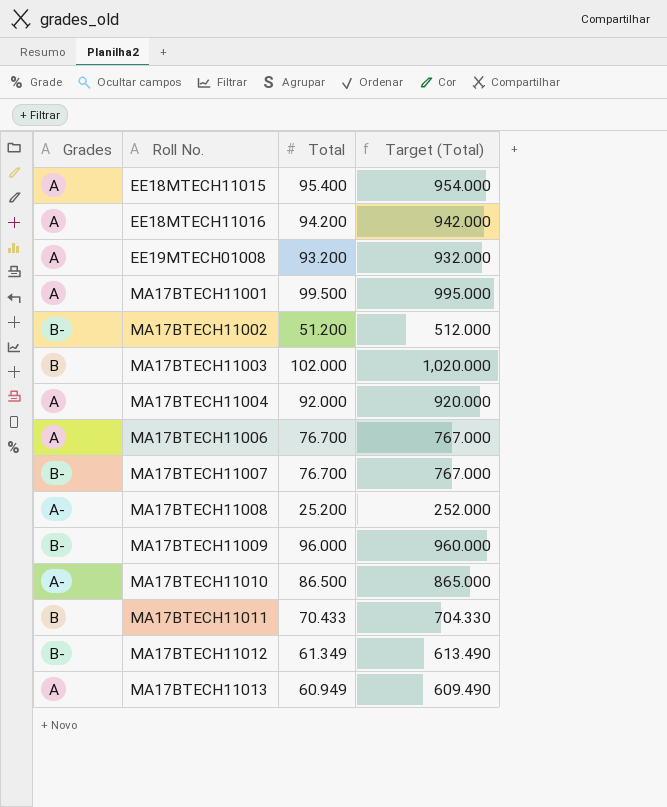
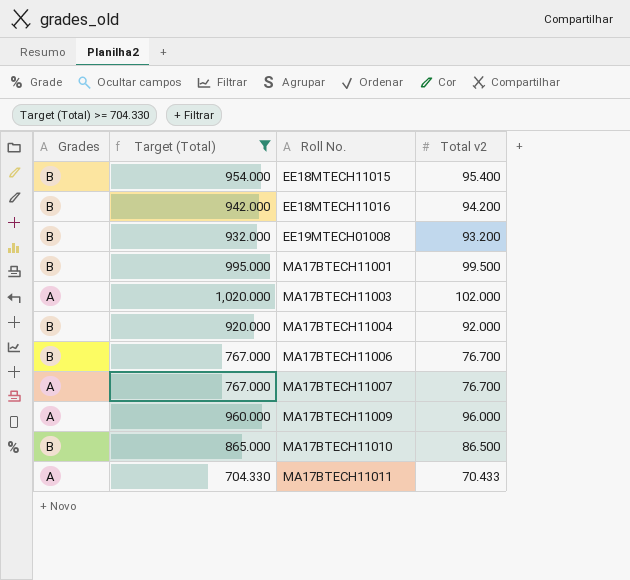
filter: none -> Target (Total) >= 704.330
column Target (Total) | position: 4 -> 2
column name: Total -> Total v2
EE18MTECH11015 | Grades: A -> B
EE18MTECH11016 | Grades: A -> B
EE19MTECH01008 | Grades: A -> B
MA17BTECH11001 | Grades: A -> B
MA17BTECH11003 | Grades: B -> A
MA17BTECH11004 | Grades: A -> B
MA17BTECH11006 | Grades: A -> B
MA17BTECH11007 | Grades: B- -> A
MA17BTECH11009 | Grades: B- -> A
MA17BTECH11010 | Grades: A- -> B
MA17BTECH11011 | Grades: B -> A

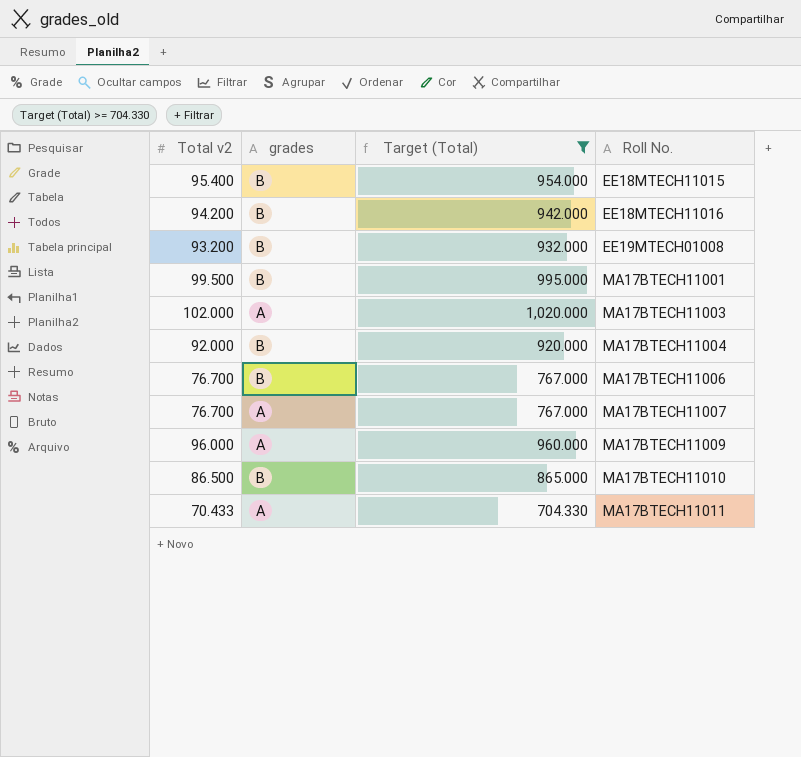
column Total v2 | position: 4 -> 1
column name: Grades -> grades

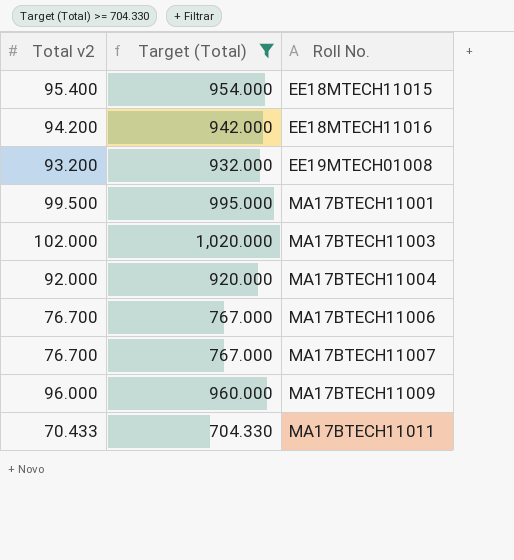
column grades | position: 2 -> none
row MA17BTECH11010: 86.500 | B | 865.000 -> none

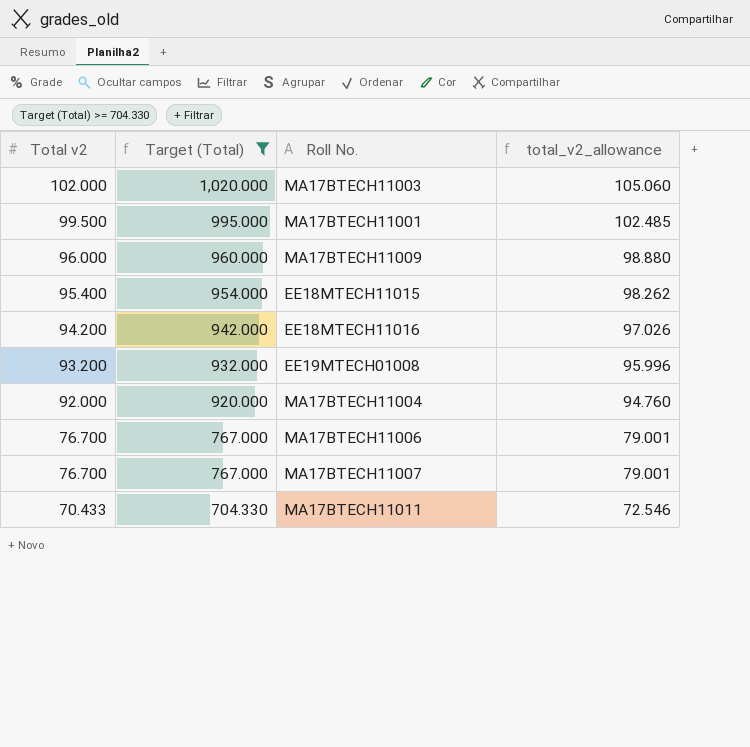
row order: Roll No. ascending -> Total v2 descending
column total_v2_allowance | formula: none -> [Total v2] * 1.03

